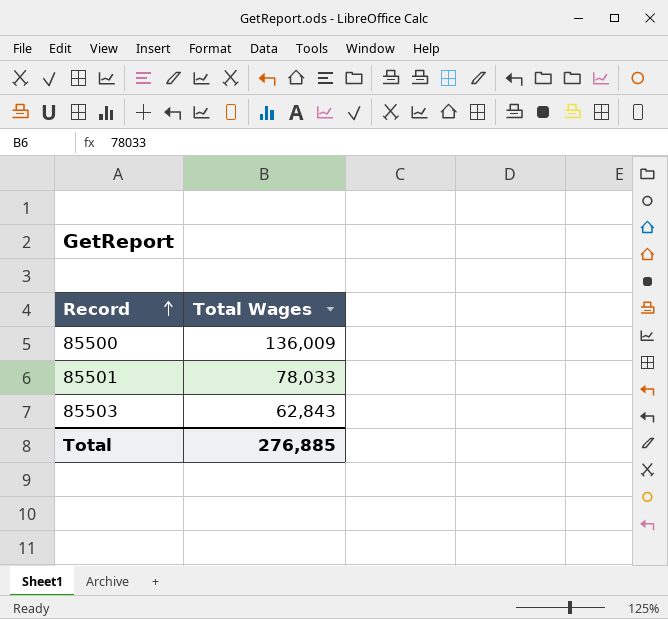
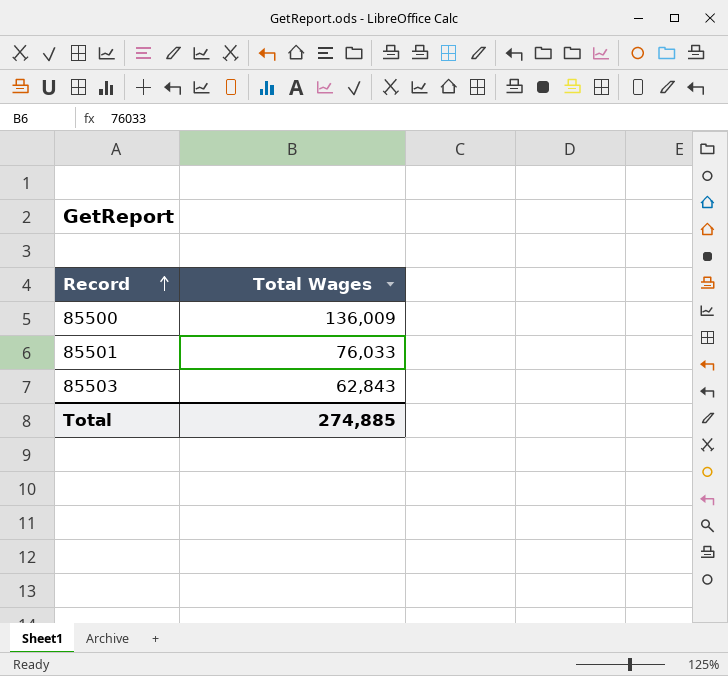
85501 | Total Wages: 78,033 -> 76,033
Total | Total Wages: 276,885 -> 274,885

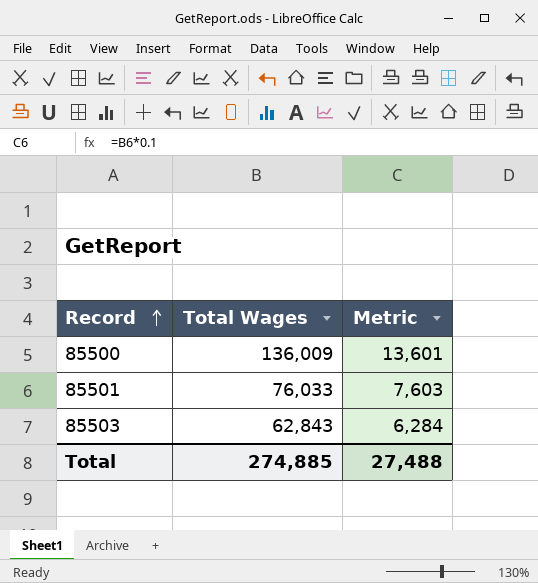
column Metric | formula: none -> [Total Wages] * 0.1

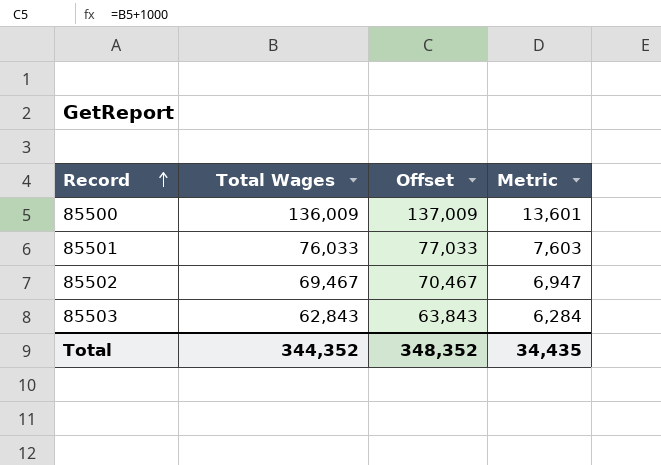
column Offset | formula: none -> [Total Wages] + 1000
row 85502: none -> 69,467 | 70,467 | 6,947
Total | Total Wages: 274,885 -> 344,352
Total | Metric: 27,488 -> 34,435

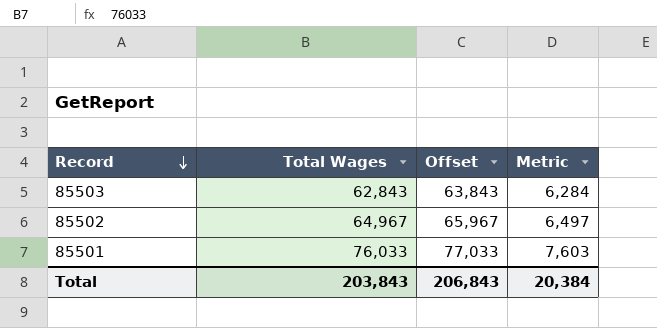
row order: Record ascending -> Record descending
row 85500: 136,009 | 137,009 | 13,601 -> none
85502 | Total Wages: 69,467 -> 64,967
85502 | Offset: 70,467 -> 65,967
85502 | Metric: 6,947 -> 6,497
Total | Total Wages: 344,352 -> 203,843
Total | Offset: 348,352 -> 206,843
Total | Metric: 34,435 -> 20,384

